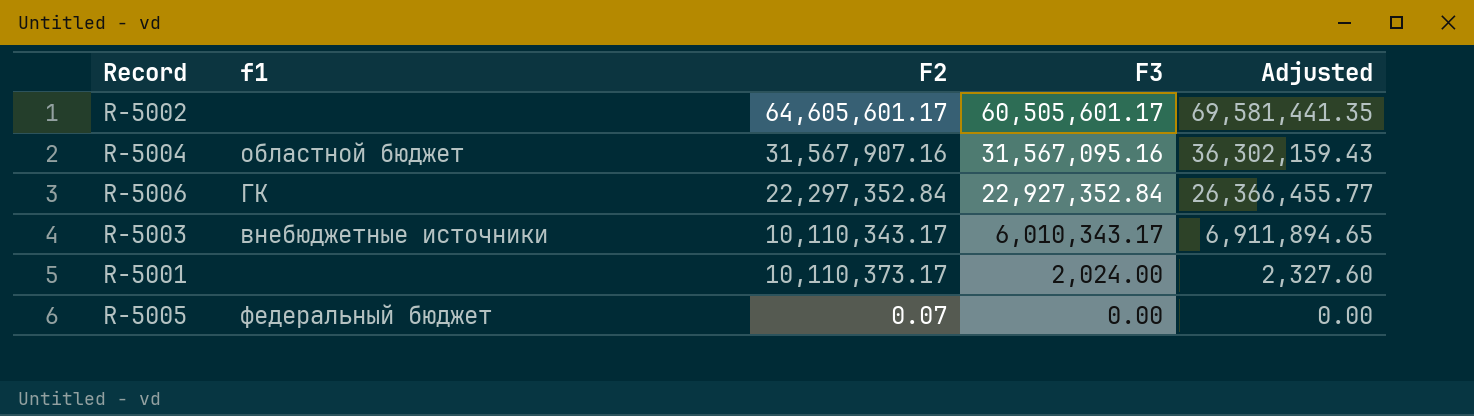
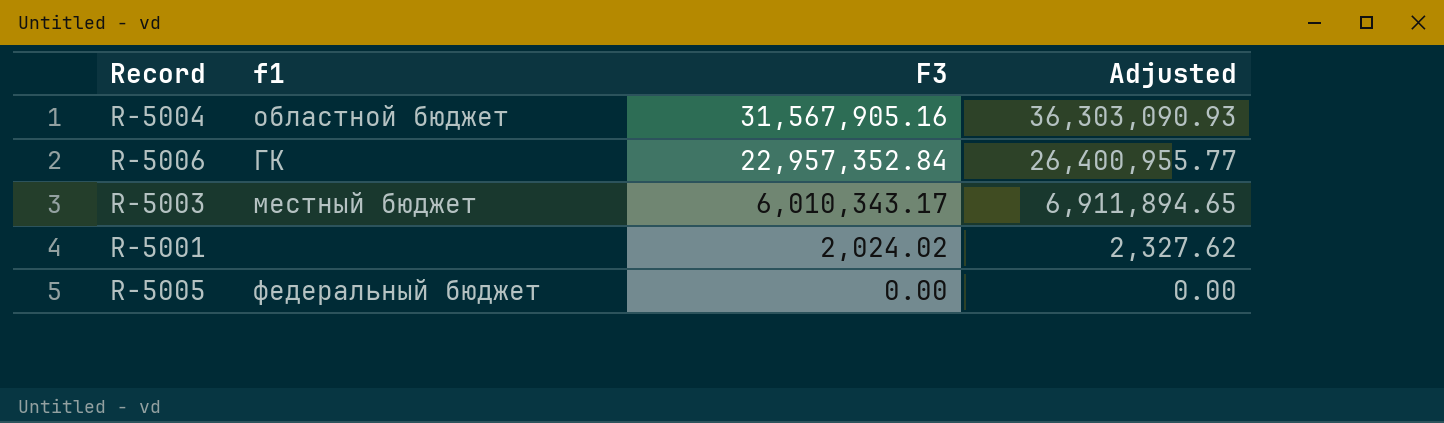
column F2 | position: 3 -> none
row R-5002: none | 64,605,601.17 | 60,505,601.17 | 69,581,441.35 -> none
R-5004 | F3: 31,567,095.16 -> 31,567,905.16
R-5004 | Adjusted: 36,302,159.43 -> 36,303,090.93
R-5006 | F3: 22,927,352.84 -> 22,957,352.84
R-5006 | Adjusted: 26,366,455.77 -> 26,400,955.77
R-5003 | f1: внебюджетные источники -> местный бюджет
R-5001 | F3: 2,024.00 -> 2,024.02
R-5001 | Adjusted: 2,327.60 -> 2,327.62

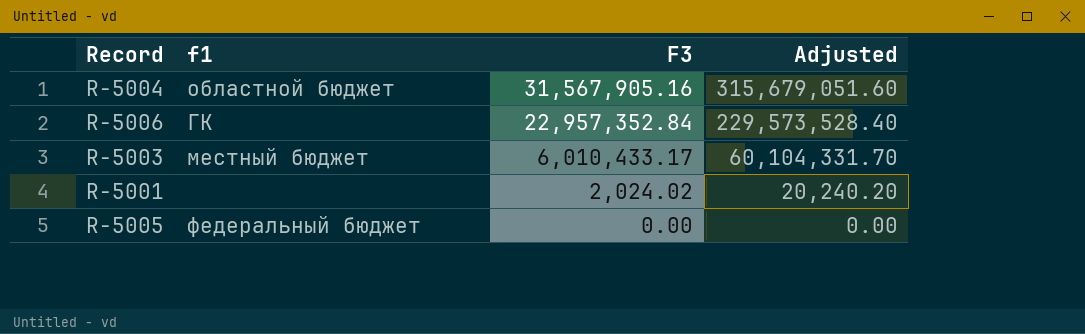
column Adjusted | formula: [F3] * 1.15 -> [F3] * 10
R-5003 | F3: 6,010,343.17 -> 6,010,433.17

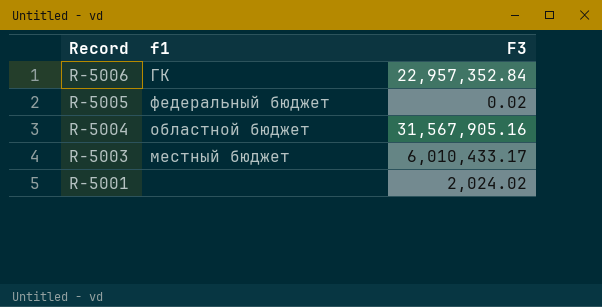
row order: F3 descending -> Record descending
column Adjusted | formula: [F3] * 10 -> none
R-5005 | F3: 0.00 -> 0.02

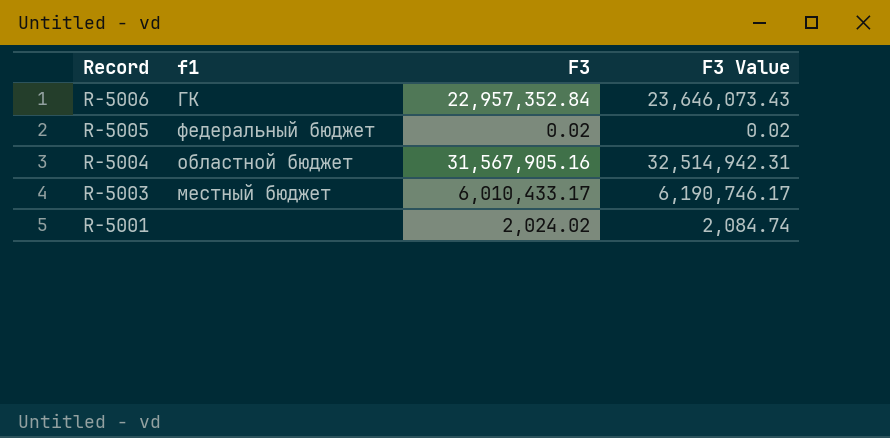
column F3 Value | formula: none -> [F3] * 1.03

